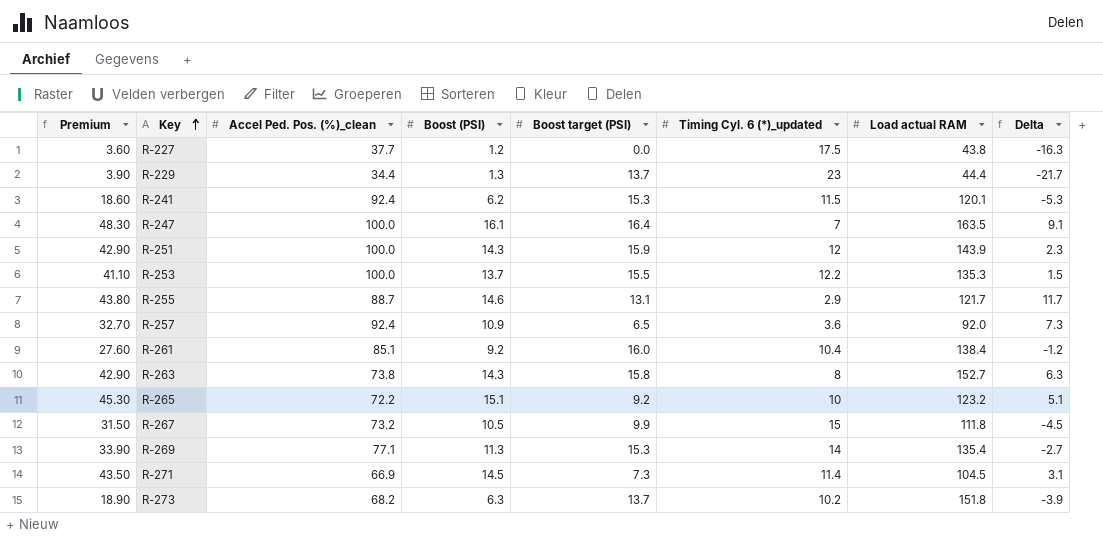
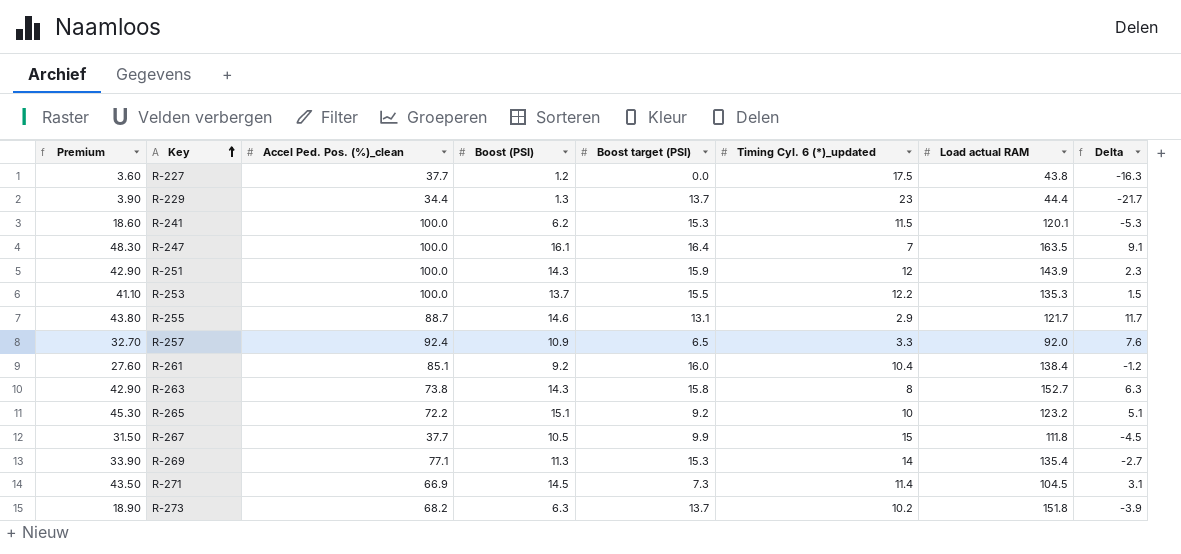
R-241 | Accel Ped. Pos. (%)_clean: 92.4 -> 100.0
R-257 | Timing Cyl. 6 (*)_updated: 3.6 -> 3.3
R-257 | Delta: 7.3 -> 7.6
R-267 | Accel Ped. Pos. (%)_clean: 73.2 -> 37.7

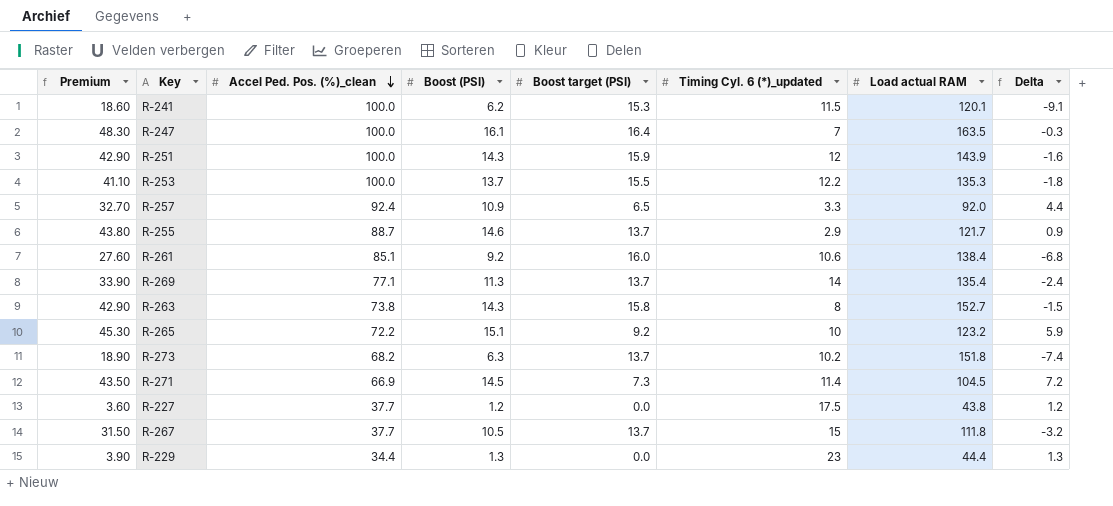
row order: Key ascending -> Accel Ped. Pos. (%)_clean descending
column Delta | formula: [Boost (PSI)] - [Timing Cyl. 6 (*)_updated] -> [Boost (PSI)] - [Boost target (PSI)]
R-255 | Boost target (PSI): 13.1 -> 13.7
R-261 | Timing Cyl. 6 (*)_updated: 10.4 -> 10.6
R-269 | Boost target (PSI): 15.3 -> 13.7
R-267 | Boost target (PSI): 9.9 -> 13.7
R-229 | Boost target (PSI): 13.7 -> 0.0

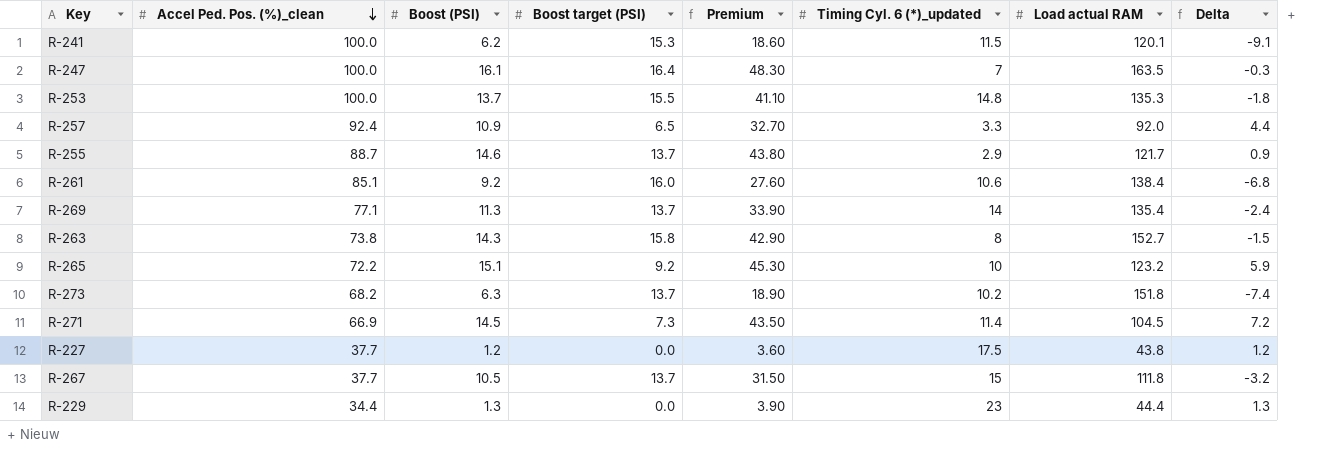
column Premium | position: 1 -> 5
row R-251: 42.90 | 100.0 | 14.3 | 15.9 | 12 | 143.9 | -1.6 -> none
R-253 | Timing Cyl. 6 (*)_updated: 12.2 -> 14.8

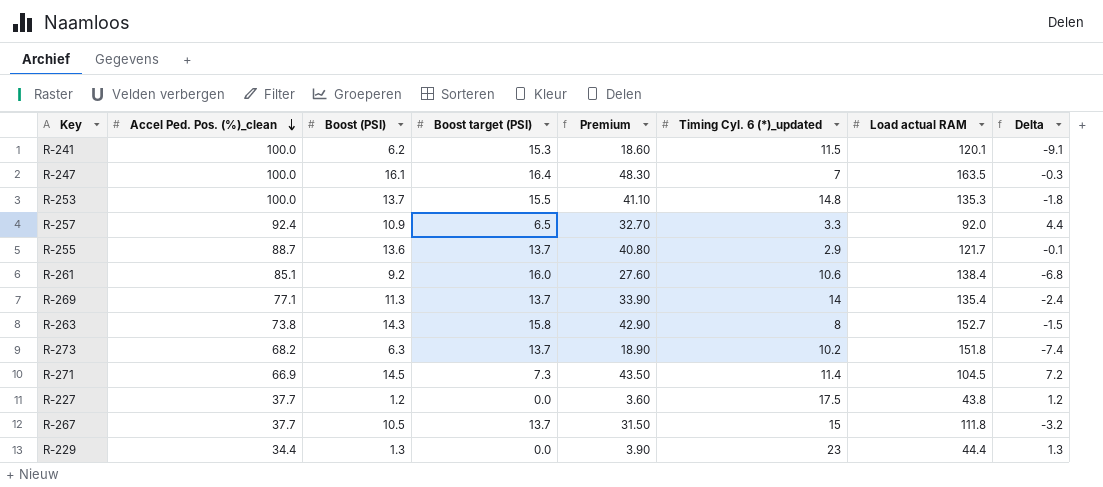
row R-265: 72.2 | 15.1 | 9.2 | 45.30 | 10 | 123.2 | 5.9 -> none
R-255 | Boost (PSI): 14.6 -> 13.6
R-255 | Premium: 43.80 -> 40.80
R-255 | Delta: 0.9 -> -0.1

